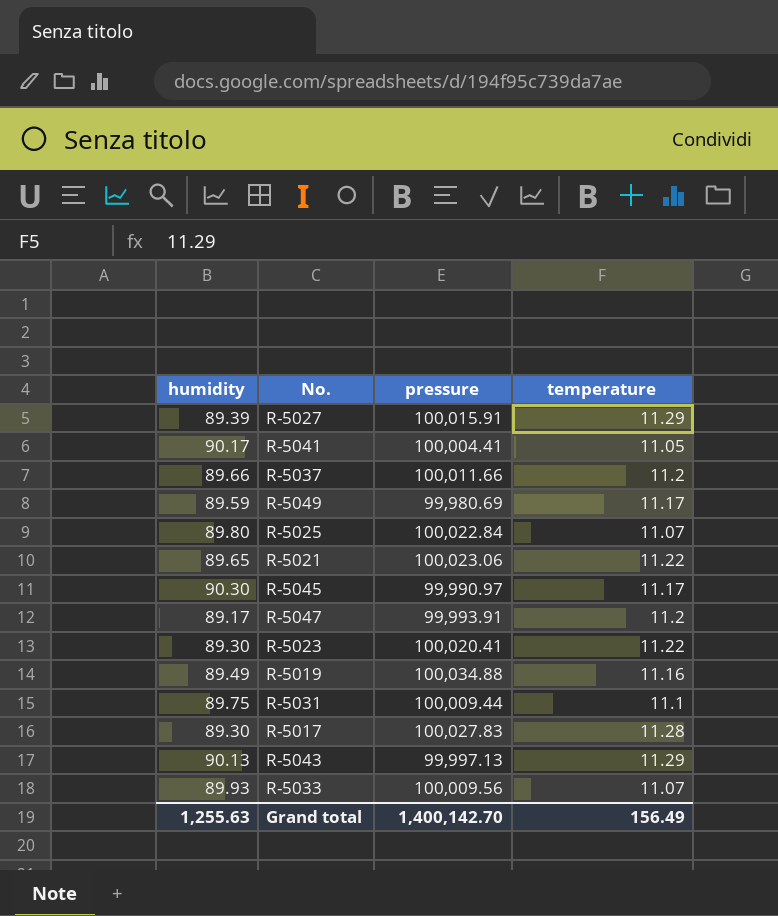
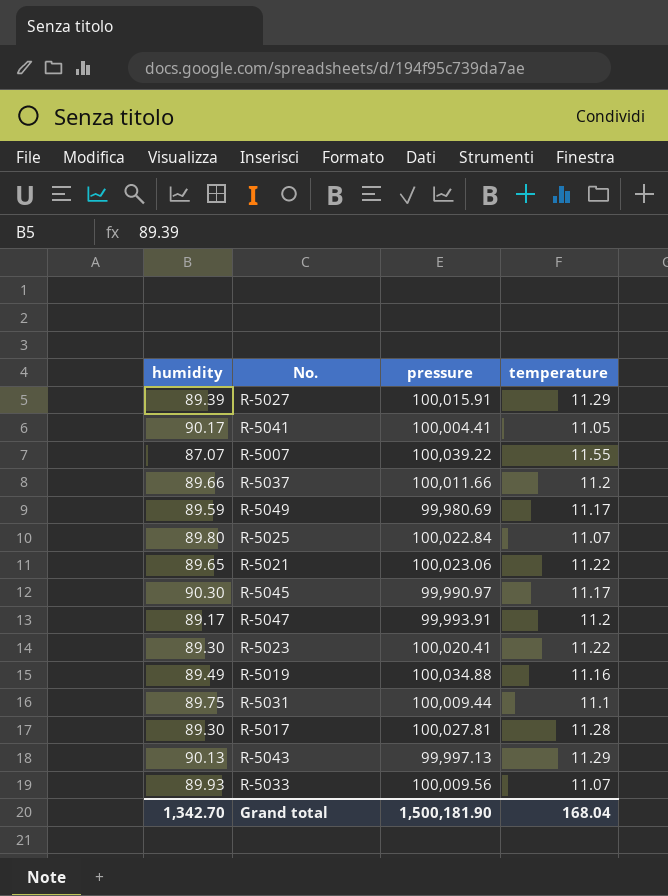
row R-5007: none -> 87.07 | 100,039.22 | 11.55
R-5017 | pressure: 100,027.83 -> 100,027.81
Grand total | humidity: 1,255.63 -> 1,342.70
Grand total | pressure: 1,400,142.70 -> 1,500,181.90
Grand total | temperature: 156.49 -> 168.04

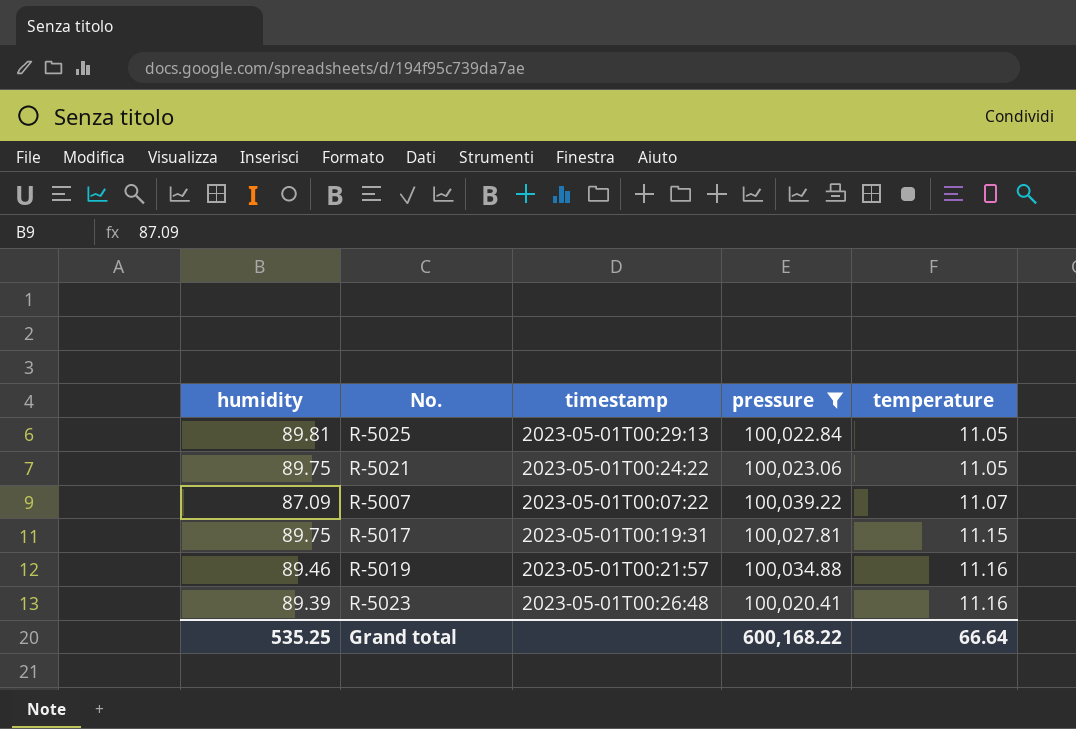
filter: none -> pressure >= 100,020.41
row order: none -> temperature ascending
column timestamp | position: none -> 3
R-5025 | humidity: 89.80 -> 89.81
R-5025 | temperature: 11.07 -> 11.05
R-5021 | humidity: 89.65 -> 89.75
R-5021 | temperature: 11.22 -> 11.05
R-5007 | humidity: 87.07 -> 87.09
R-5007 | temperature: 11.55 -> 11.07
R-5017 | humidity: 89.30 -> 89.75
R-5017 | temperature: 11.28 -> 11.15
R-5019 | humidity: 89.49 -> 89.46
R-5023 | humidity: 89.30 -> 89.39
R-5023 | temperature: 11.22 -> 11.16
Grand total | humidity: 1,342.70 -> 535.25
Grand total | pressure: 1,500,181.90 -> 600,168.22
Grand total | temperature: 168.04 -> 66.64

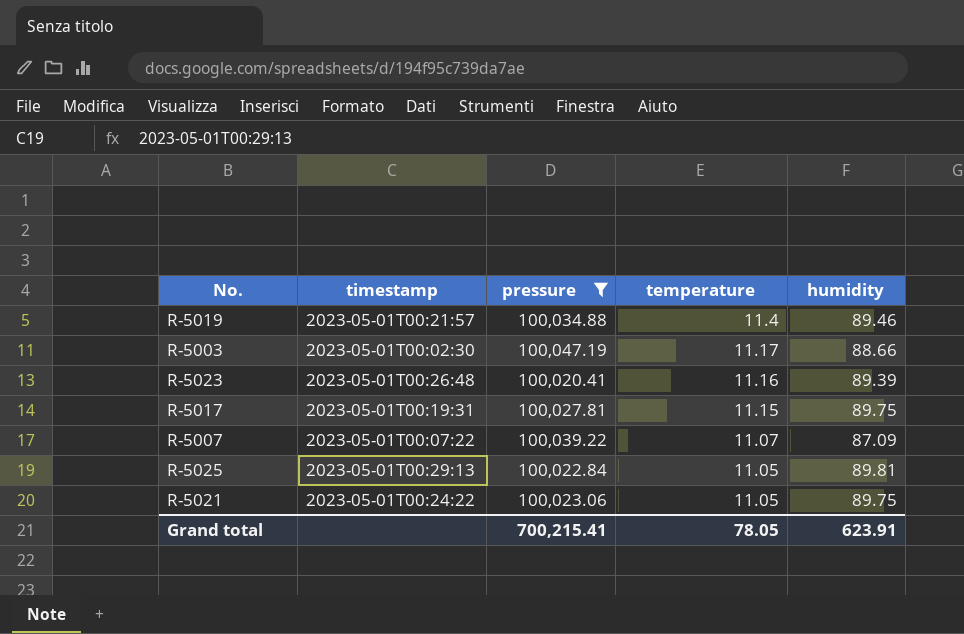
row order: temperature ascending -> temperature descending
column humidity | position: 1 -> 5
R-5019 | temperature: 11.16 -> 11.4
row R-5003: none -> 2023-05-01T00:02:30 | 100,047.19 | 11.17 | 88.66
Grand total | pressure: 600,168.22 -> 700,215.41
Grand total | temperature: 66.64 -> 78.05
Grand total | humidity: 535.25 -> 623.91

